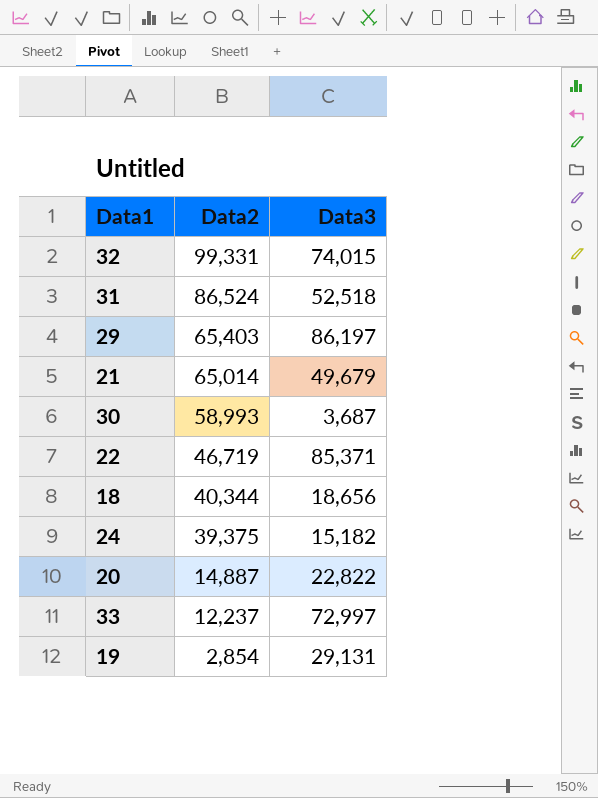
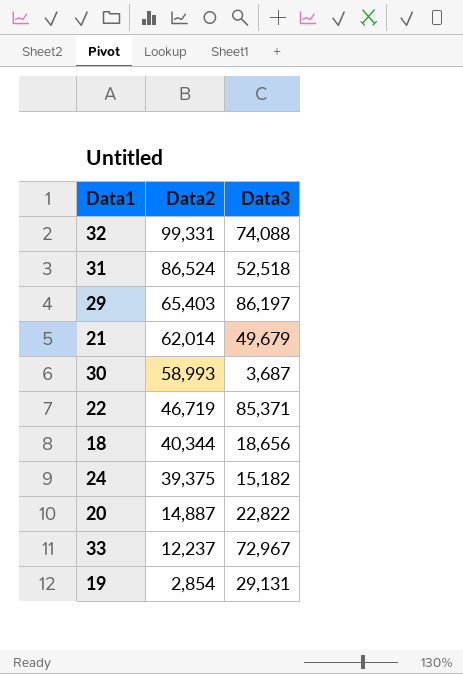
32 | Data3: 74,015 -> 74,088
21 | Data2: 65,014 -> 62,014
33 | Data3: 72,997 -> 72,967

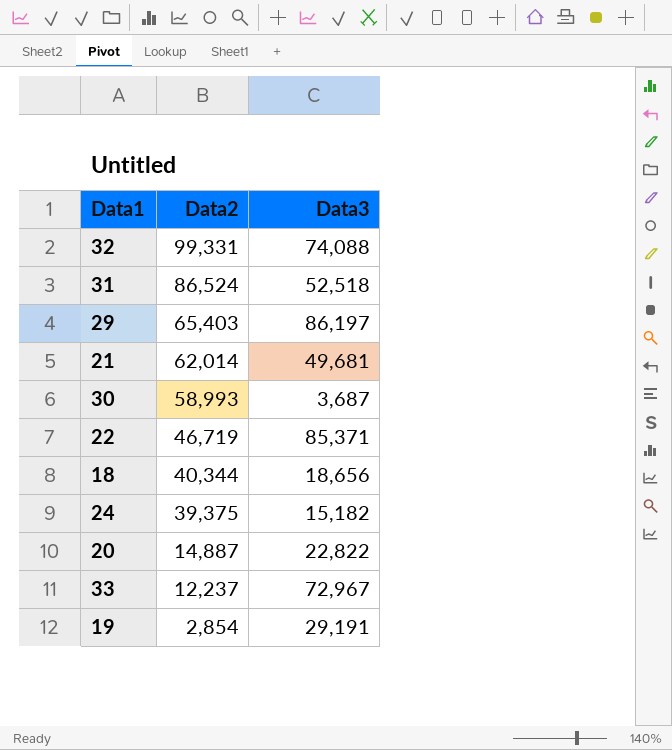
21 | Data3: 49,679 -> 49,681
19 | Data3: 29,131 -> 29,191

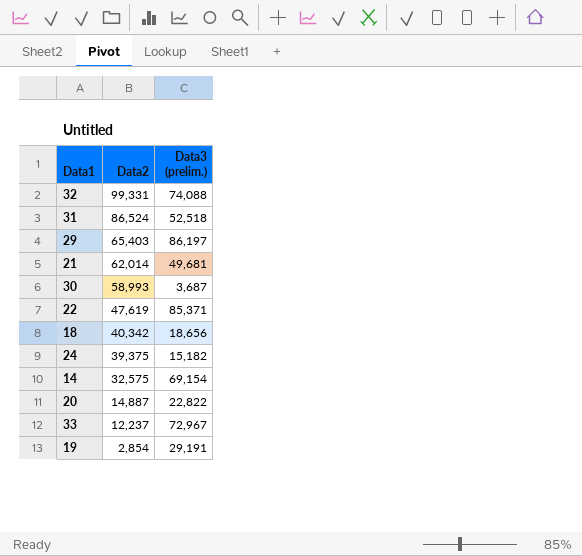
column name: Data3 -> Data3 (prelim.)
22 | Data2: 46,719 -> 47,619
18 | Data2: 40,344 -> 40,342
row 14: none -> 32,575 | 69,154

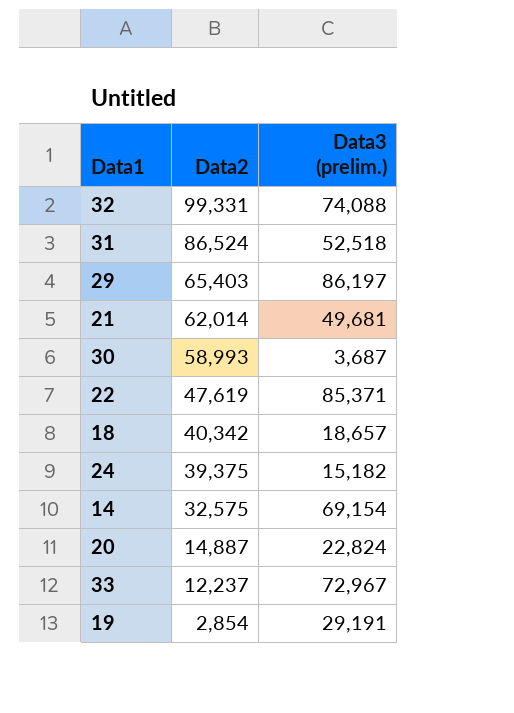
18 | Data3 (prelim.): 18,656 -> 18,657
20 | Data3 (prelim.): 22,822 -> 22,824

